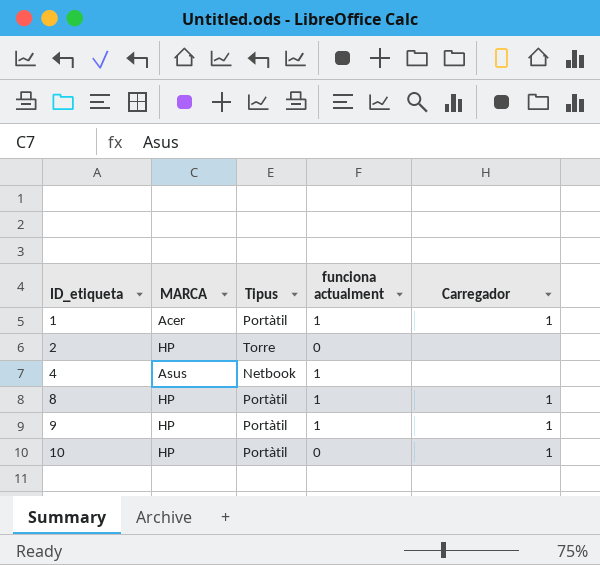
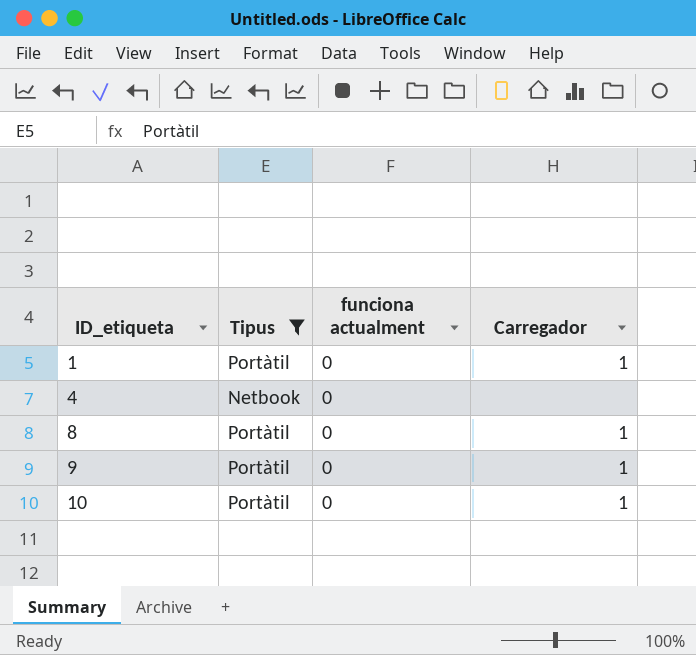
filter: none -> Tipus != Torre
column MARCA | position: 2 -> none
1 | funciona actualment: 1 -> 0
4 | funciona actualment: 1 -> 0
8 | funciona actualment: 1 -> 0
9 | funciona actualment: 1 -> 0

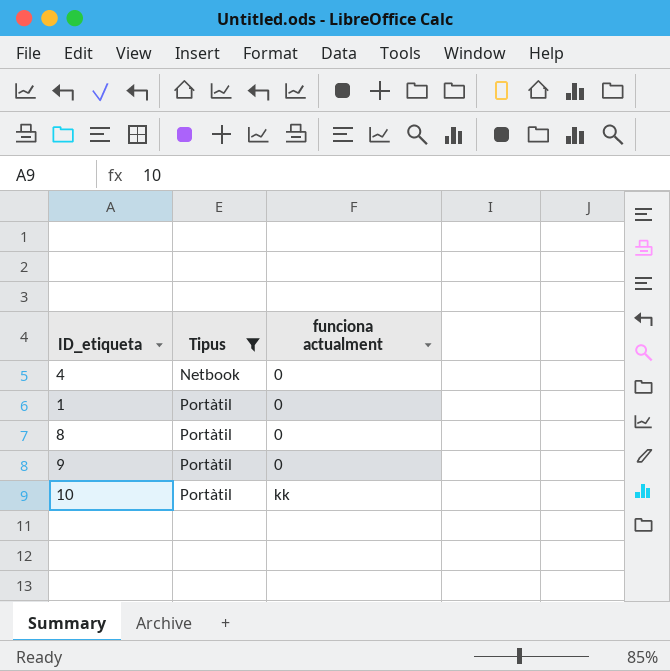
row order: ID_etiqueta ascending -> Tipus ascending
column Carregador | position: 4 -> none
10 | funciona actualment: 0 -> kk

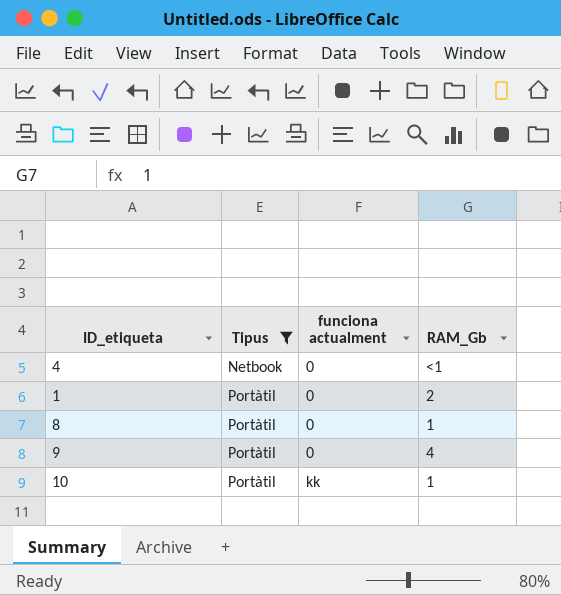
column RAM_Gb | position: none -> 4

